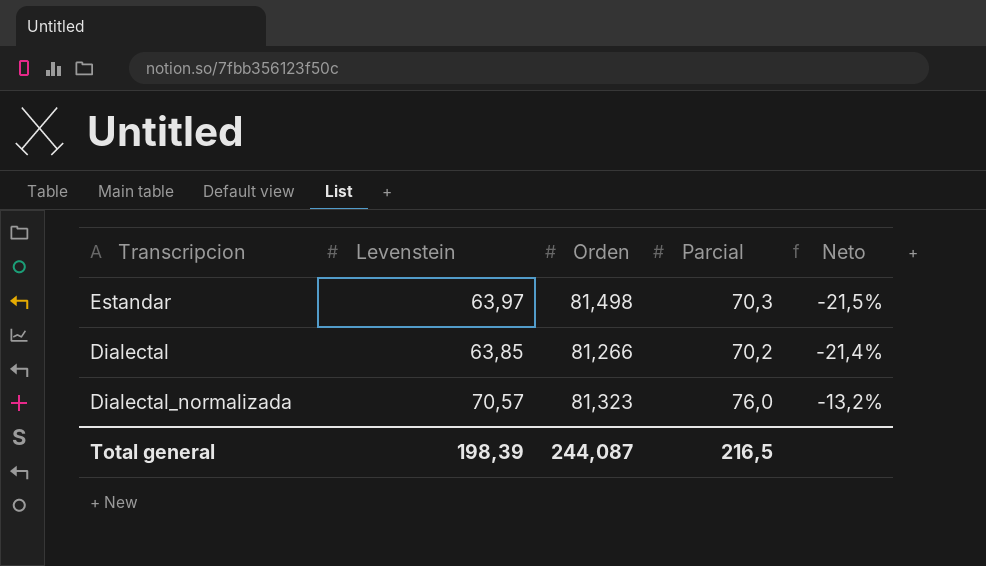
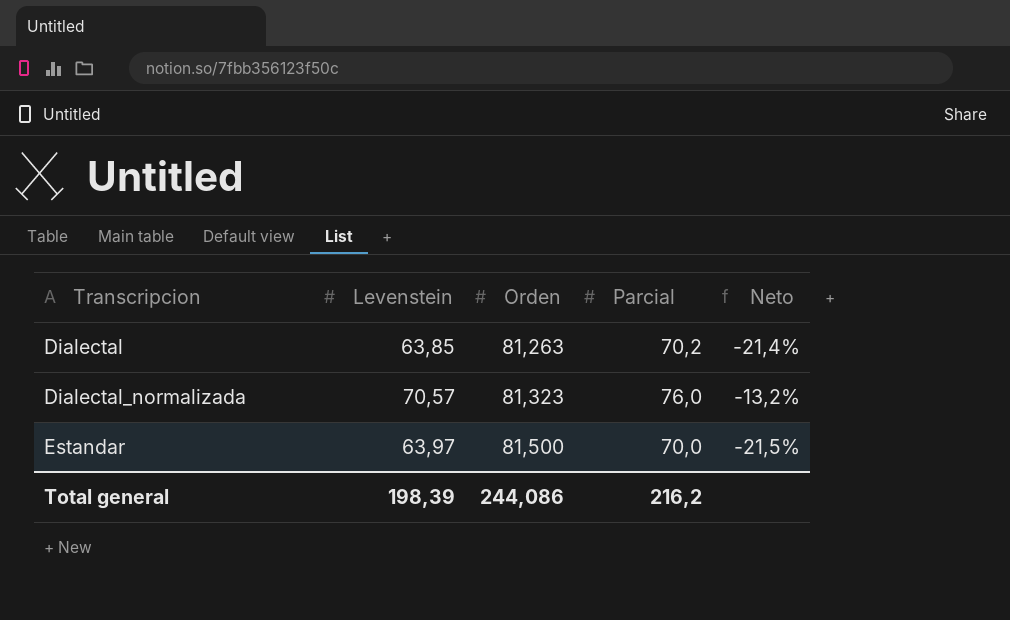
row order: Neto ascending -> Transcripcion ascending
Dialectal | Orden: 81,266 -> 81,263
Estandar | Orden: 81,498 -> 81,500
Estandar | Parcial: 70,3 -> 70,0
Total general | Orden: 244,087 -> 244,086
Total general | Parcial: 216,5 -> 216,2

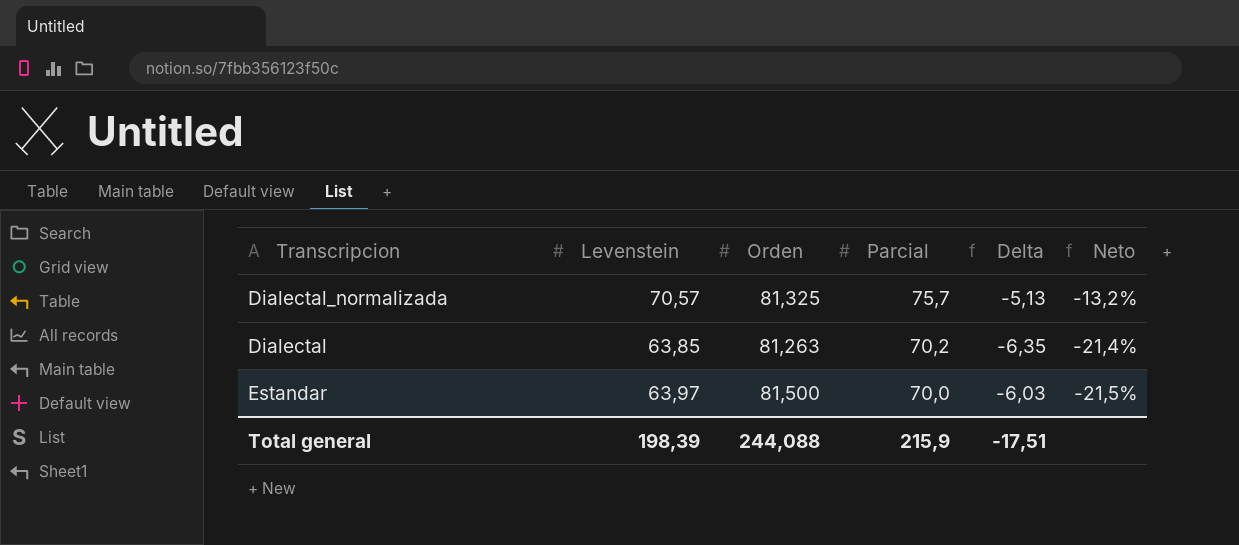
row order: Transcripcion ascending -> Parcial descending
column Delta | formula: none -> [Levenstein] - [Parcial]
Dialectal_normalizada | Orden: 81,323 -> 81,325
Dialectal_normalizada | Parcial: 76,0 -> 75,7
Total general | Orden: 244,086 -> 244,088
Total general | Parcial: 216,2 -> 215,9

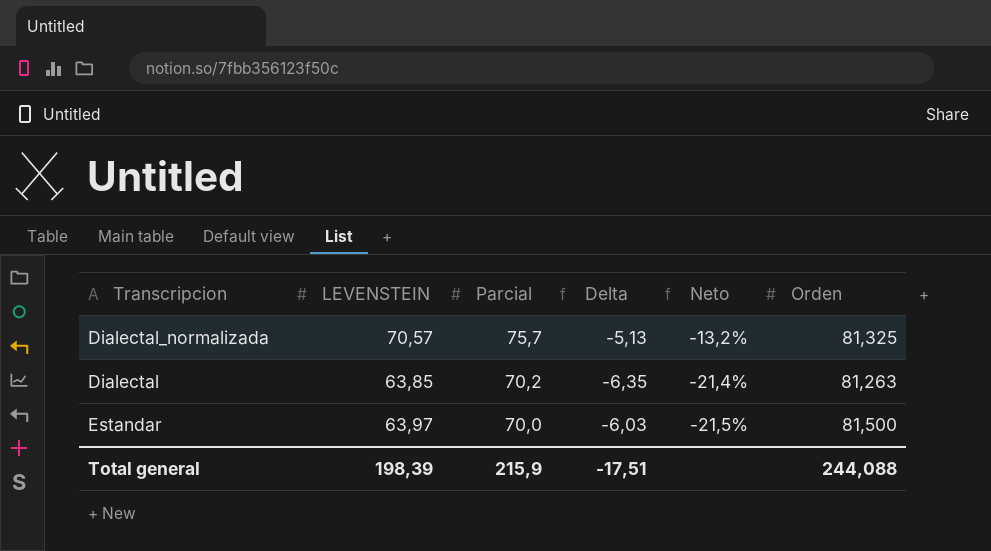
column name: Levenstein -> LEVENSTEIN
column Orden | position: 3 -> 6

